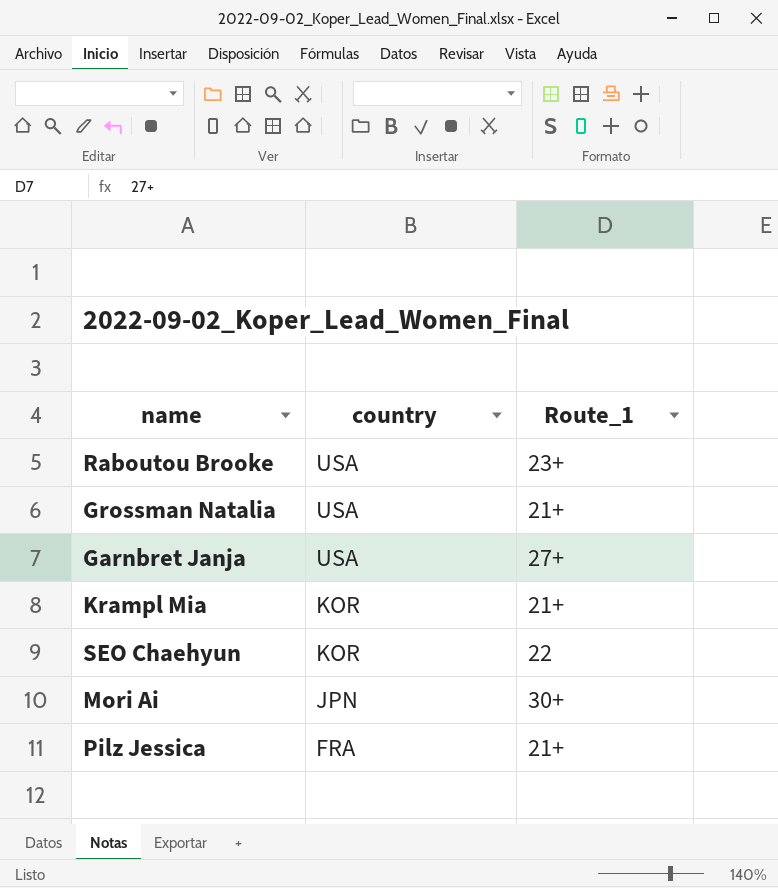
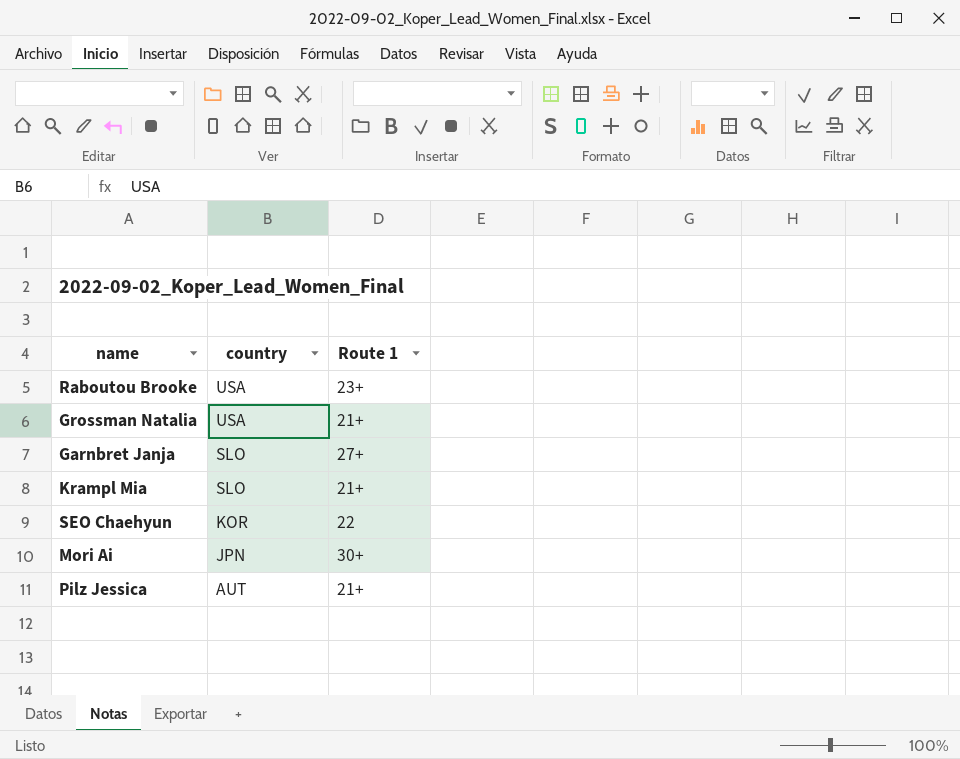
column name: Route_1 -> Route 1
Garnbret Janja | country: USA -> SLO
Krampl Mia | country: KOR -> SLO
Pilz Jessica | country: FRA -> AUT

